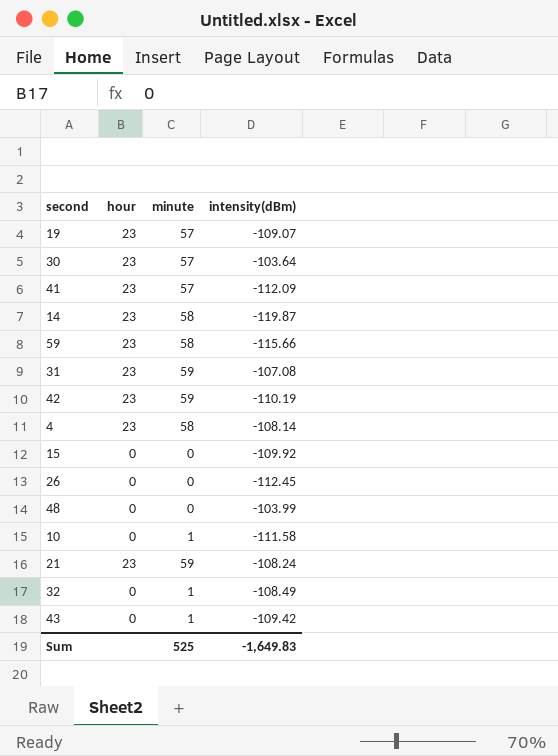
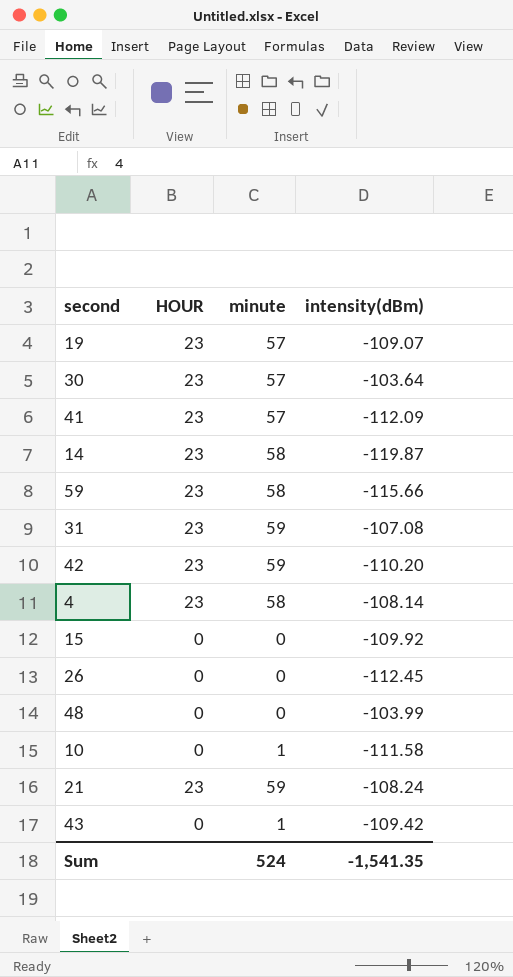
column name: hour -> HOUR
row 32: 0 | 1 | -108.49 -> none
42 | intensity(dBm): -110.19 -> -110.20
Sum | minute: 525 -> 524
Sum | intensity(dBm): -1,649.83 -> -1,541.35

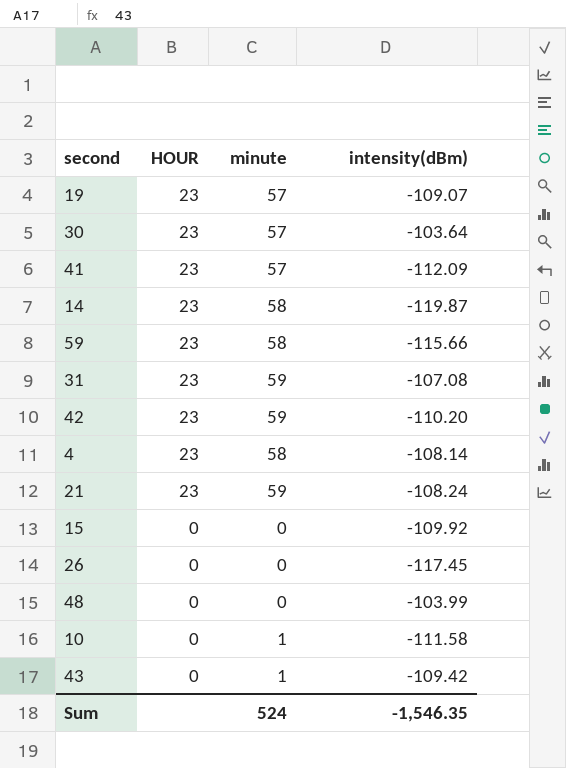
row order: none -> HOUR descending
26 | intensity(dBm): -112.45 -> -117.45
Sum | intensity(dBm): -1,541.35 -> -1,546.35

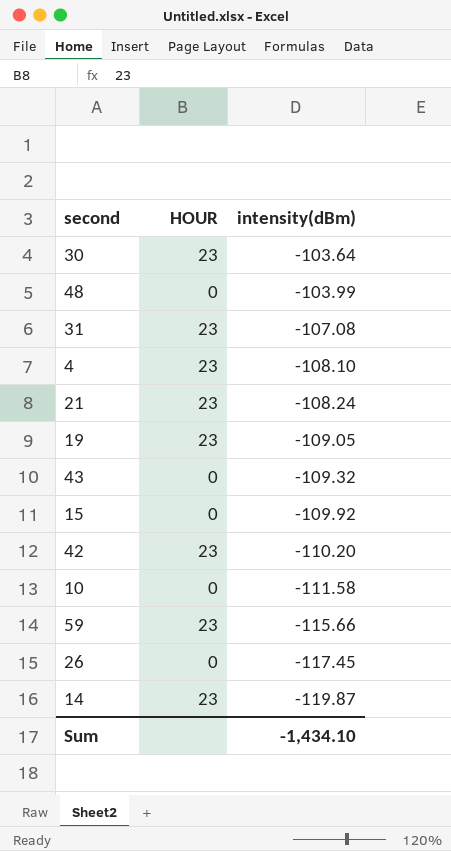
row order: HOUR descending -> intensity(dBm) descending
column minute | position: 3 -> none
row 41: 23 | 57 | -112.09 -> none
4 | intensity(dBm): -108.14 -> -108.10
19 | intensity(dBm): -109.07 -> -109.05
43 | intensity(dBm): -109.42 -> -109.32
Sum | intensity(dBm): -1,546.35 -> -1,434.10

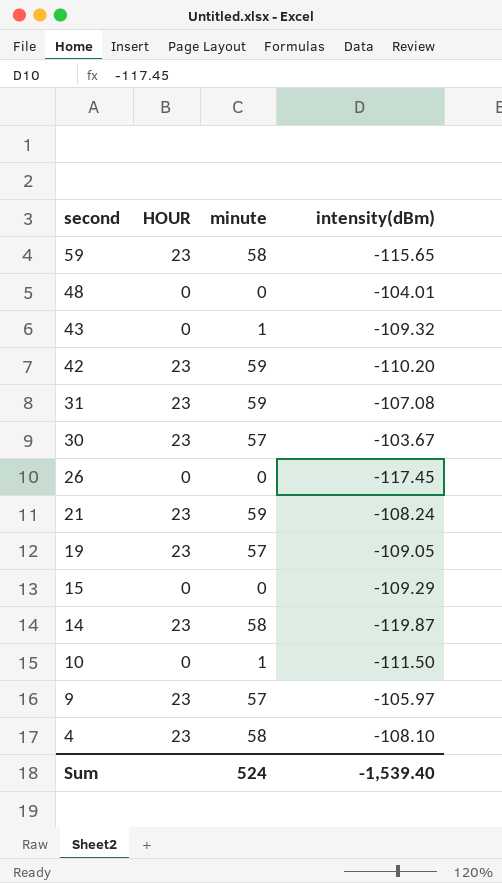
row order: intensity(dBm) descending -> second descending
column minute | position: none -> 3
59 | intensity(dBm): -115.66 -> -115.65
48 | intensity(dBm): -103.99 -> -104.01
30 | intensity(dBm): -103.64 -> -103.67
15 | intensity(dBm): -109.92 -> -109.29
10 | intensity(dBm): -111.58 -> -111.50
row 9: none -> 23 | 57 | -105.97
Sum | intensity(dBm): -1,434.10 -> -1,539.40

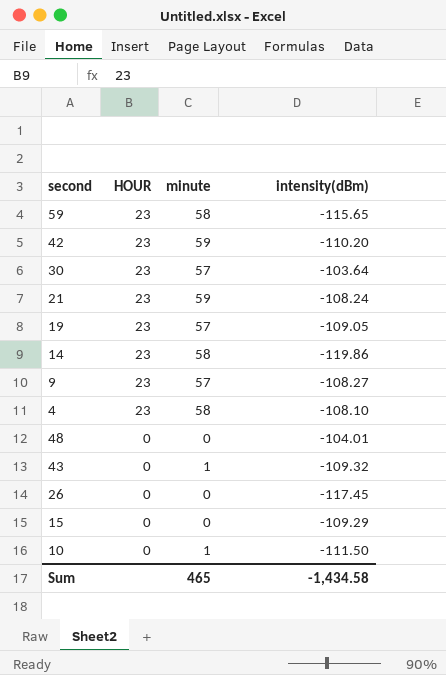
row order: second descending -> HOUR descending
row 31: 23 | 59 | -107.08 -> none
30 | intensity(dBm): -103.67 -> -103.64
14 | intensity(dBm): -119.87 -> -119.86
9 | intensity(dBm): -105.97 -> -108.27
Sum | minute: 524 -> 465
Sum | intensity(dBm): -1,539.40 -> -1,434.58

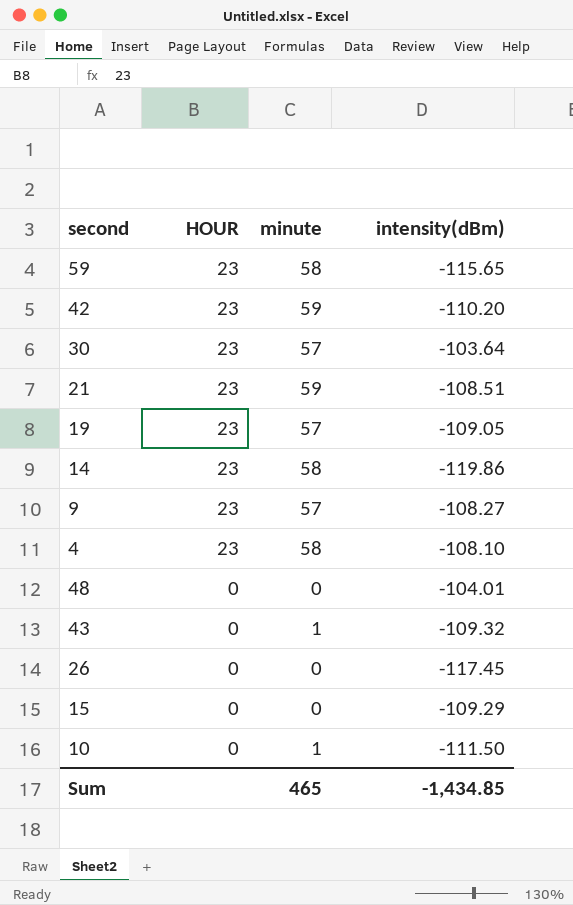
21 | intensity(dBm): -108.24 -> -108.51
Sum | intensity(dBm): -1,434.58 -> -1,434.85

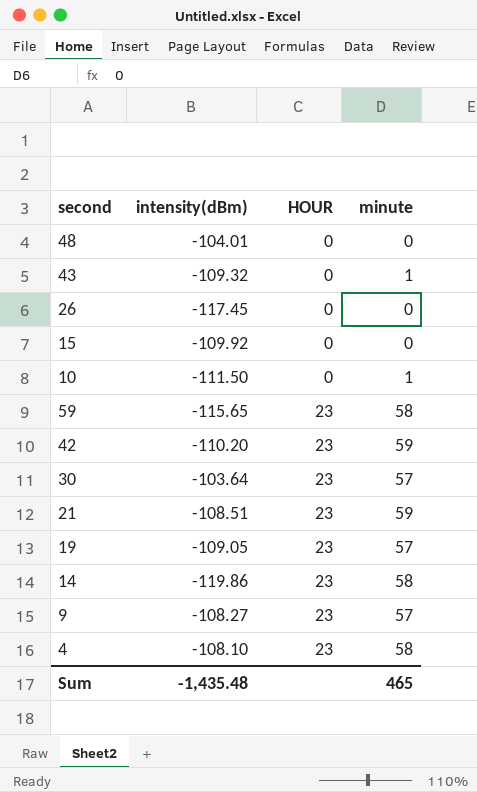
row order: HOUR descending -> HOUR ascending
column intensity(dBm) | position: 4 -> 2
15 | intensity(dBm): -109.29 -> -109.92
Sum | intensity(dBm): -1,434.85 -> -1,435.48

